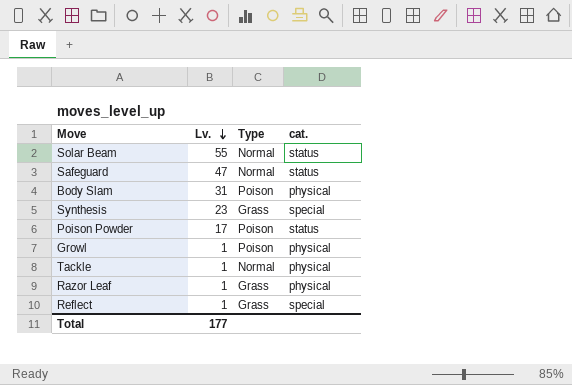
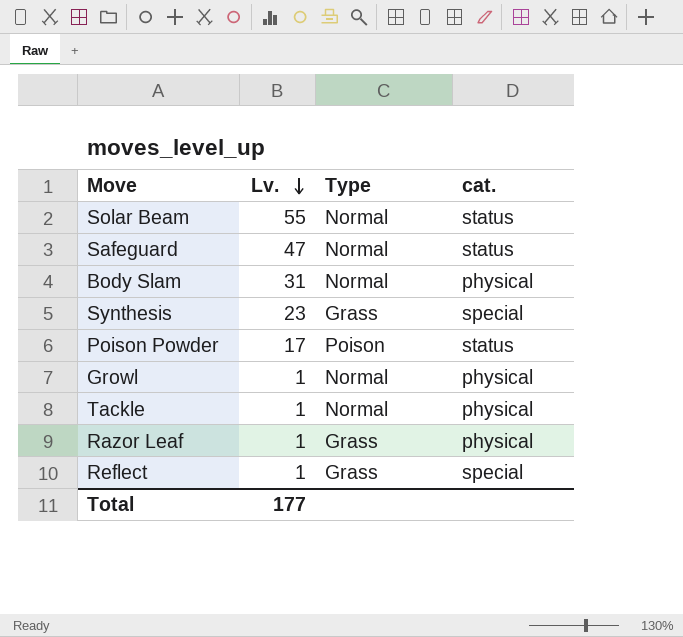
Body Slam | Type: Poison -> Normal
Growl | Type: Poison -> Normal

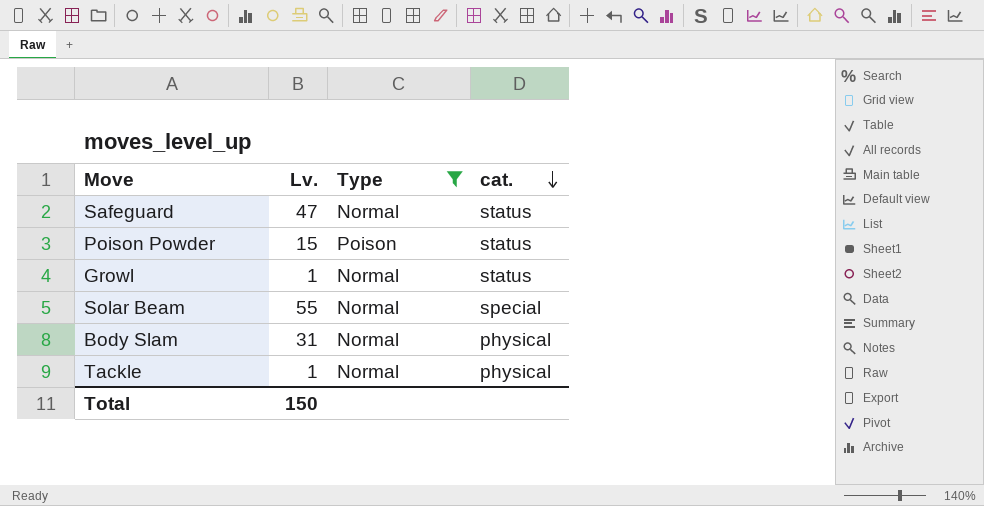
filter: none -> Type != Grass
row order: Lv. descending -> cat. descending
Poison Powder | Lv.: 17 -> 15
Growl | cat.: physical -> status
Solar Beam | cat.: status -> special
Total | Lv.: 177 -> 150

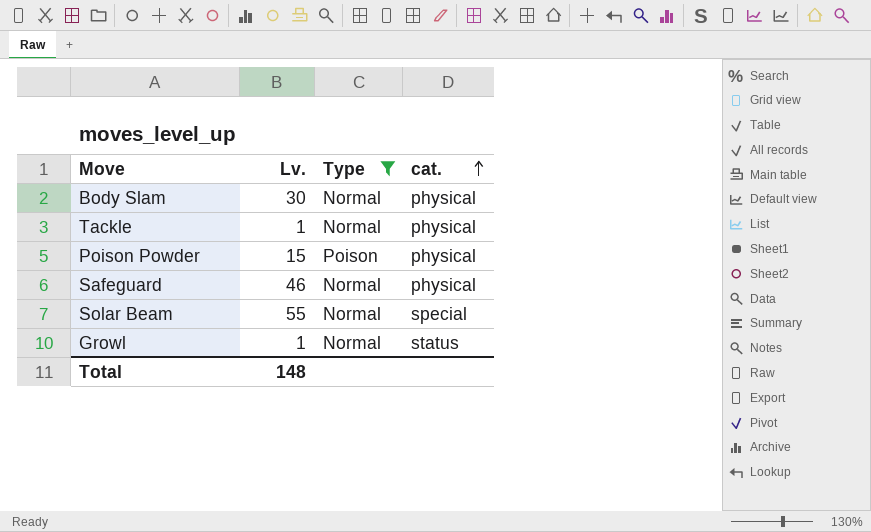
row order: cat. descending -> cat. ascending
Body Slam | Lv.: 31 -> 30
Poison Powder | cat.: status -> physical
Safeguard | Lv.: 47 -> 46
Safeguard | cat.: status -> physical
Total | Lv.: 150 -> 148

